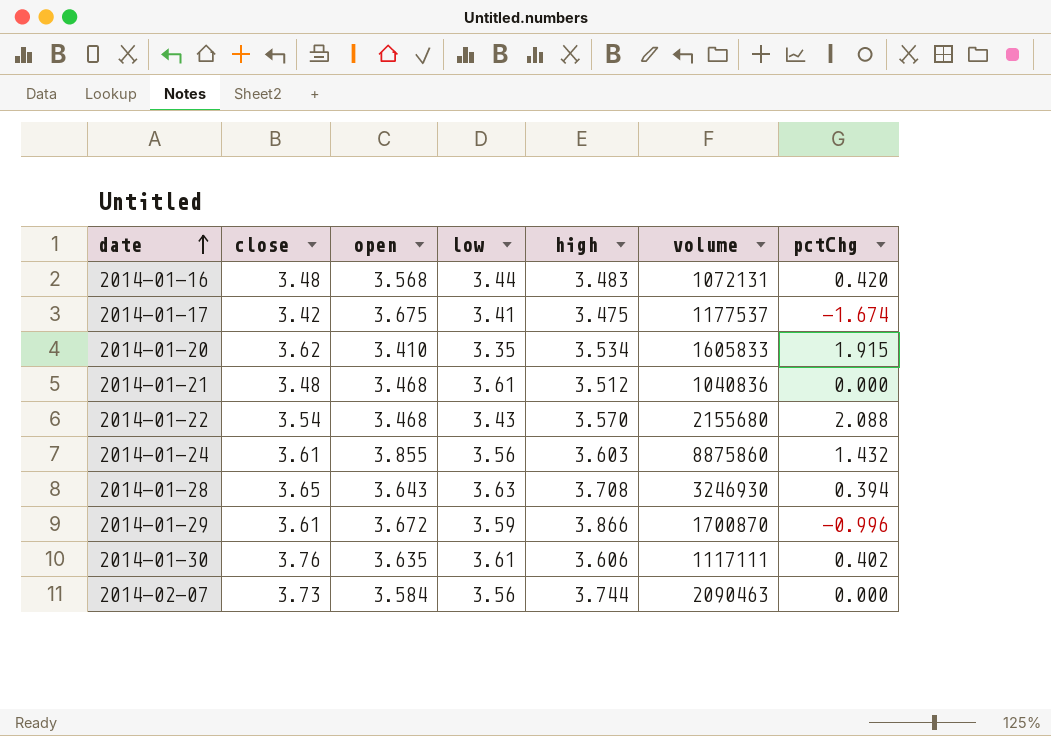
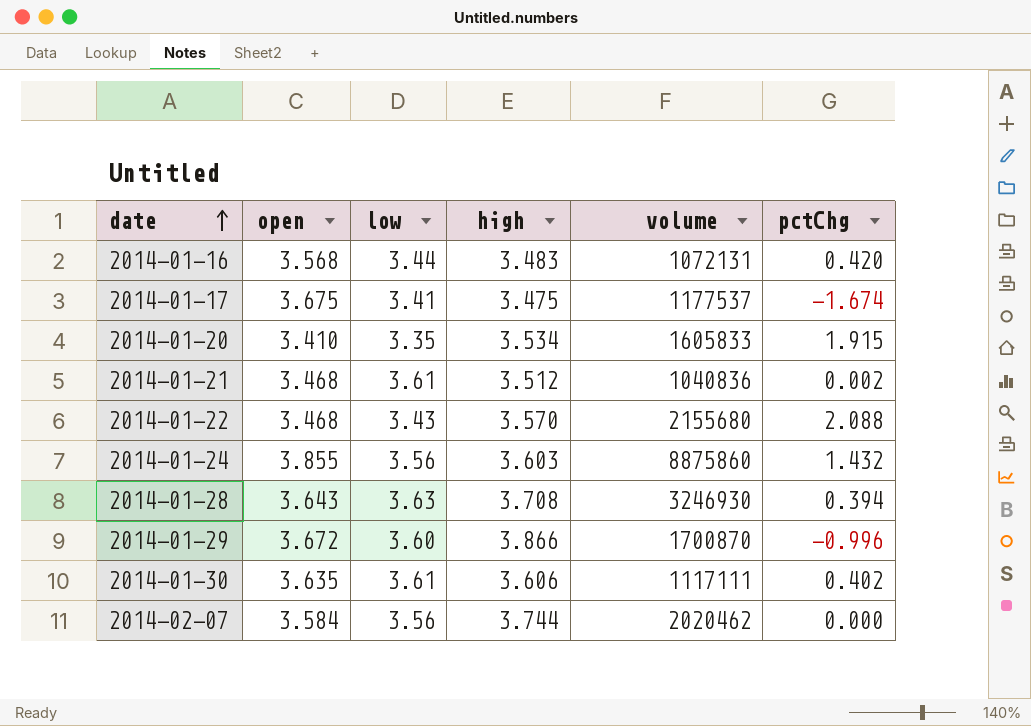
column close | position: 2 -> none
2014-01-21 | pctChg: 0.000 -> 0.002
2014-01-29 | low: 3.59 -> 3.60
2014-02-07 | volume: 2090463 -> 2020462

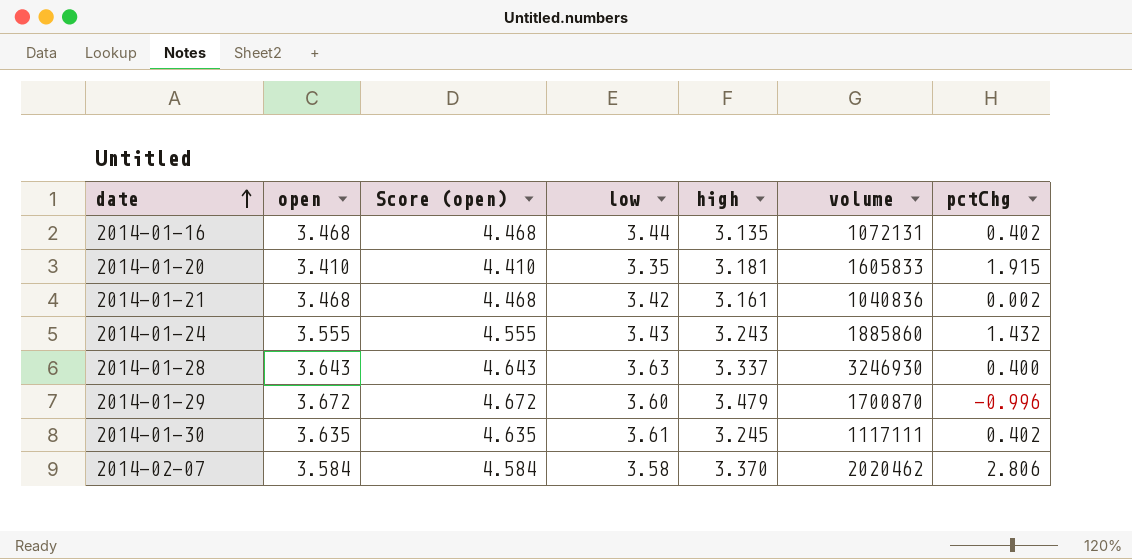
column Score (open) | formula: none -> [open] + 1
row 2014-01-17: 3.675 | 3.41 | 3.475 | 1177537 | -1.674 -> none
row 2014-01-22: 3.468 | 3.43 | 3.570 | 2155680 | 2.088 -> none
2014-01-16 | open: 3.568 -> 3.468
2014-01-16 | high: 3.483 -> 3.135
2014-01-16 | pctChg: 0.420 -> 0.402
2014-01-20 | high: 3.534 -> 3.181
2014-01-21 | low: 3.61 -> 3.42
2014-01-21 | high: 3.512 -> 3.161
2014-01-24 | open: 3.855 -> 3.555
2014-01-24 | low: 3.56 -> 3.43
2014-01-24 | high: 3.603 -> 3.243
2014-01-24 | volume: 8875860 -> 1885860
2014-01-28 | high: 3.708 -> 3.337
2014-01-28 | pctChg: 0.394 -> 0.400
2014-01-29 | high: 3.866 -> 3.479
2014-01-30 | high: 3.606 -> 3.245
2014-02-07 | low: 3.56 -> 3.58
2014-02-07 | high: 3.744 -> 3.370
2014-02-07 | pctChg: 0.000 -> 2.806

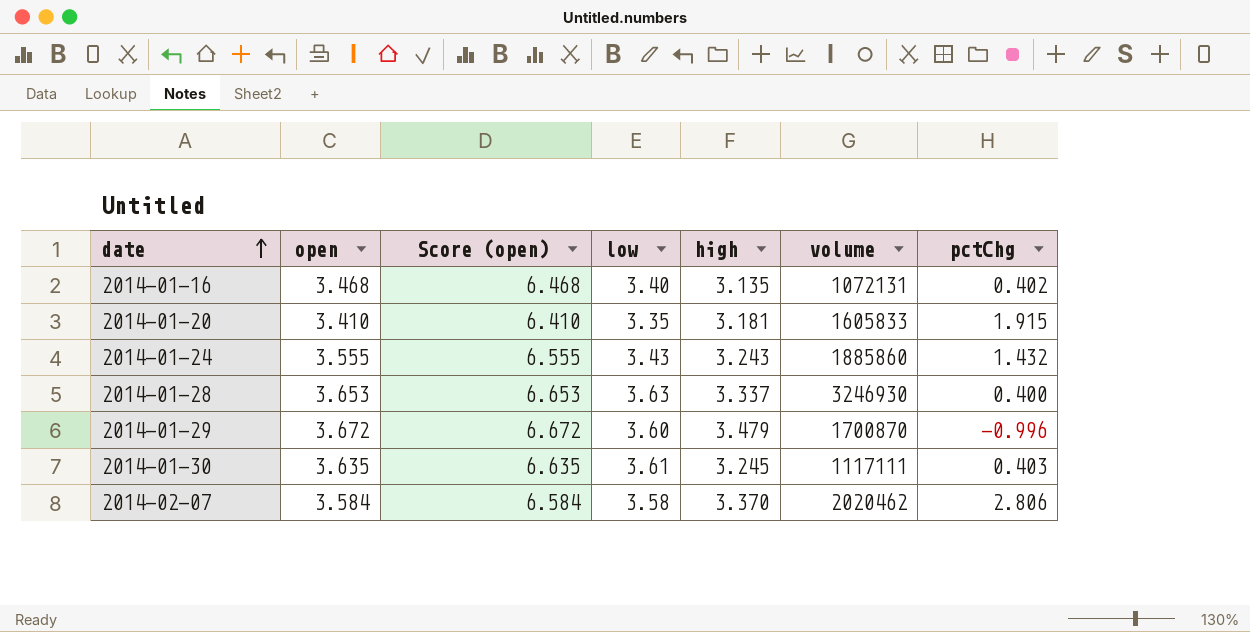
column Score (open) | formula: [open] + 1 -> [open] + 3
row 2014-01-21: 3.468 | 4.468 | 3.42 | 3.161 | 1040836 | 0.002 -> none
2014-01-16 | low: 3.44 -> 3.40
2014-01-28 | open: 3.643 -> 3.653
2014-01-30 | pctChg: 0.402 -> 0.403

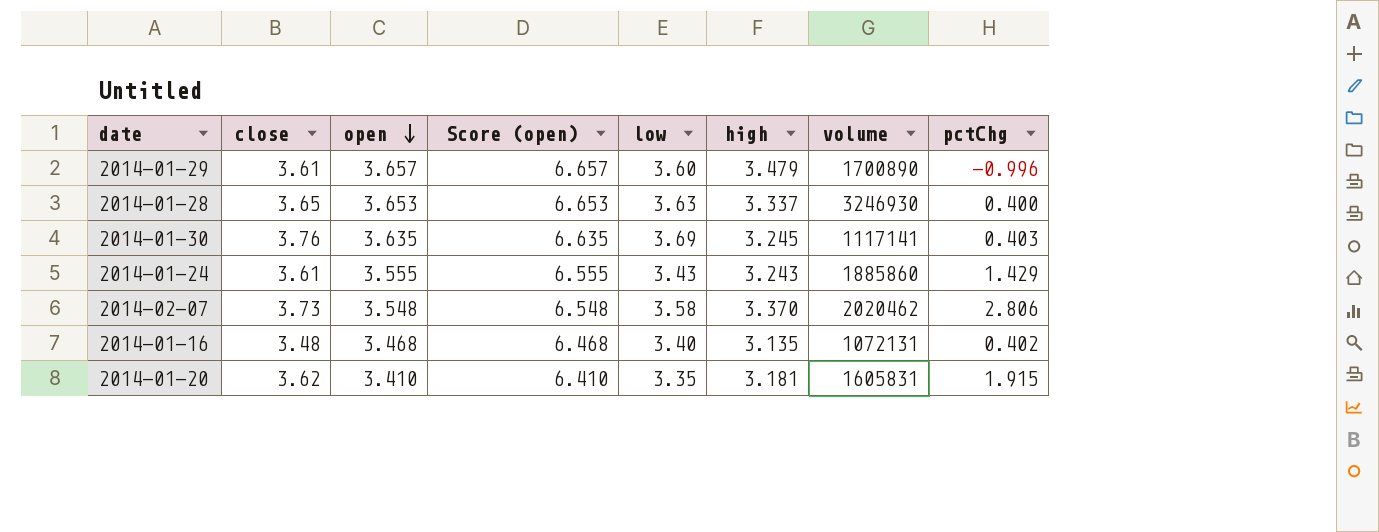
row order: date ascending -> open descending
column close | position: none -> 2
2014-01-29 | open: 3.672 -> 3.657
2014-01-29 | Score (open): 6.672 -> 6.657
2014-01-29 | volume: 1700870 -> 1700890
2014-01-30 | low: 3.61 -> 3.69
2014-01-30 | volume: 1117111 -> 1117141
2014-01-24 | pctChg: 1.432 -> 1.429
2014-02-07 | open: 3.584 -> 3.548
2014-02-07 | Score (open): 6.584 -> 6.548
2014-01-20 | volume: 1605833 -> 1605831

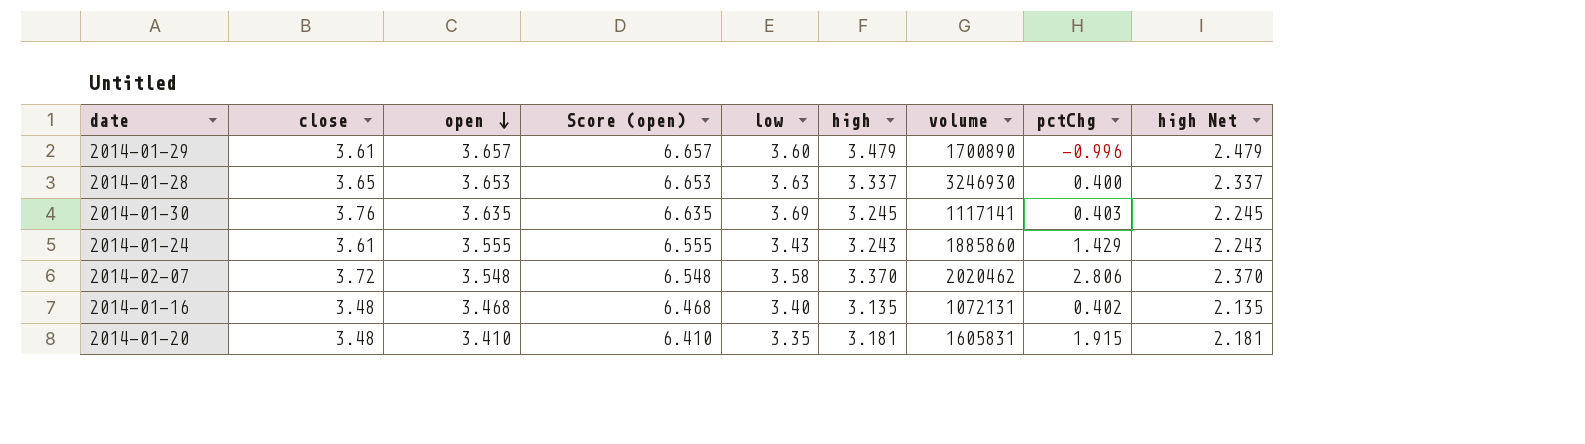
column high Net | formula: none -> [high] - 1
2014-02-07 | close: 3.73 -> 3.72
2014-01-20 | close: 3.62 -> 3.48

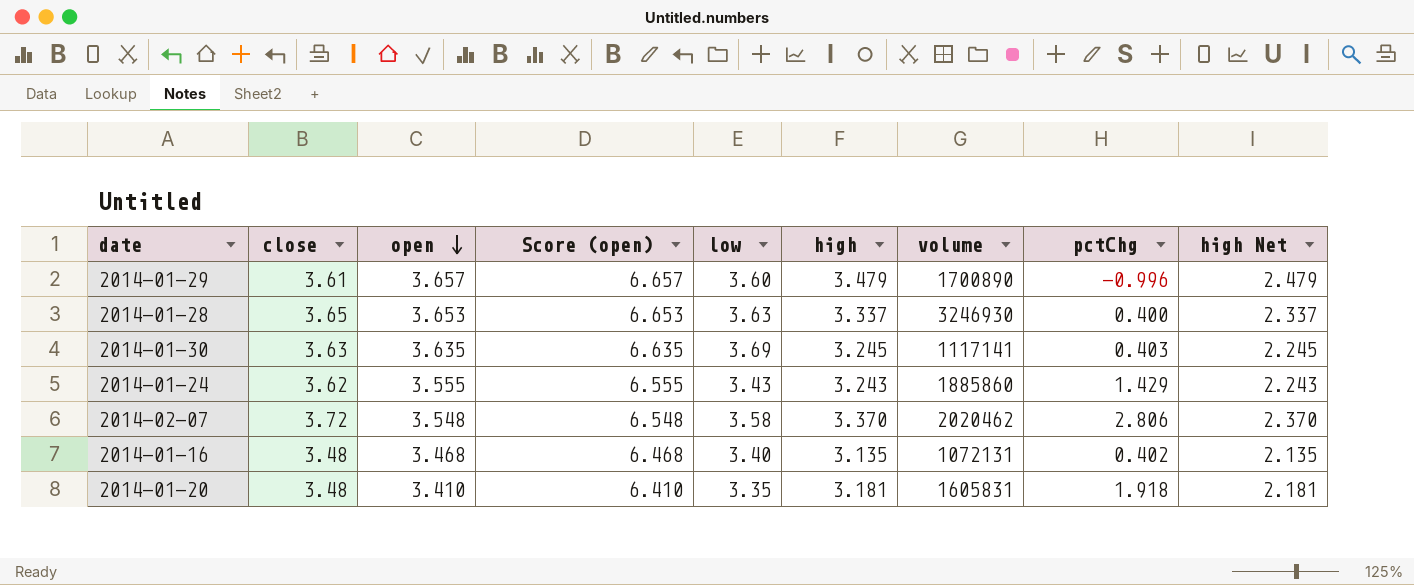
2014-01-30 | close: 3.76 -> 3.63
2014-01-24 | close: 3.61 -> 3.62
2014-01-20 | pctChg: 1.915 -> 1.918

